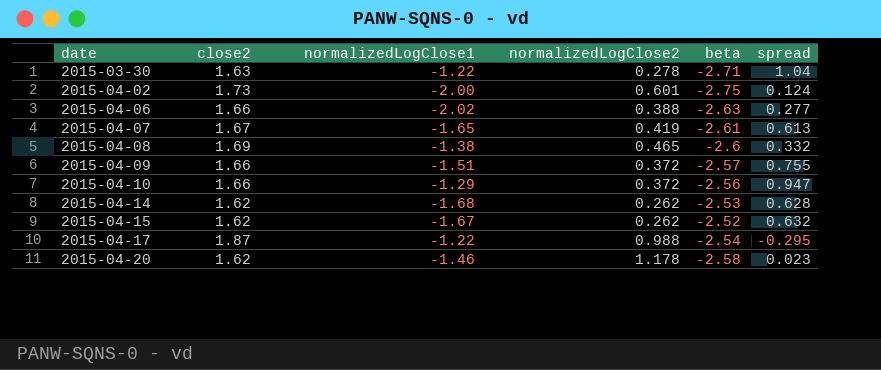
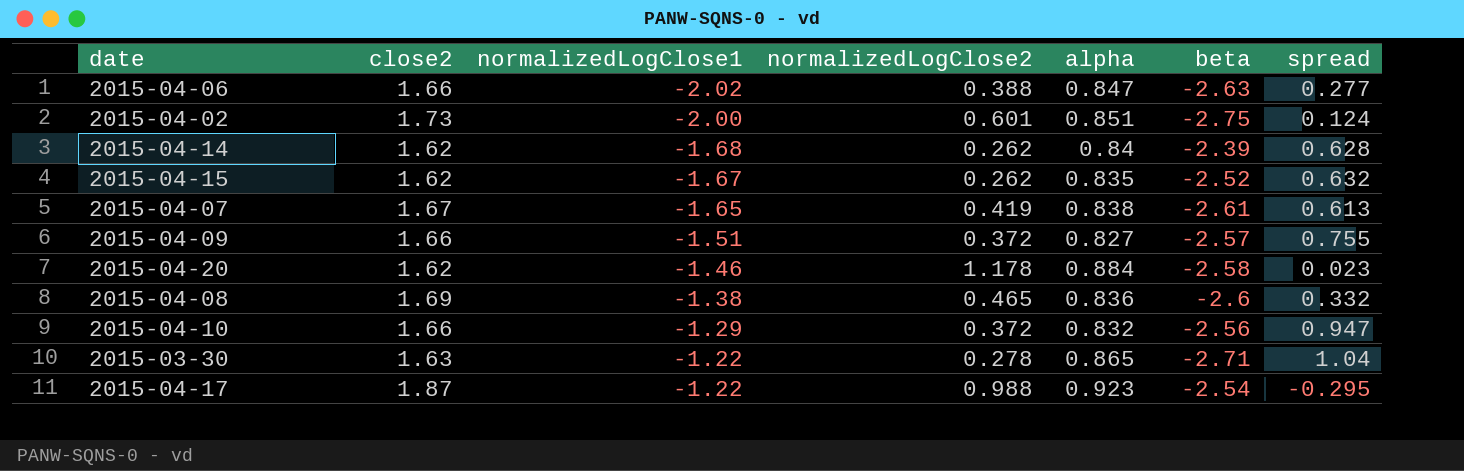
row order: date ascending -> normalizedLogClose1 ascending
column alpha | position: none -> 5
2015-04-14 | beta: -2.53 -> -2.39

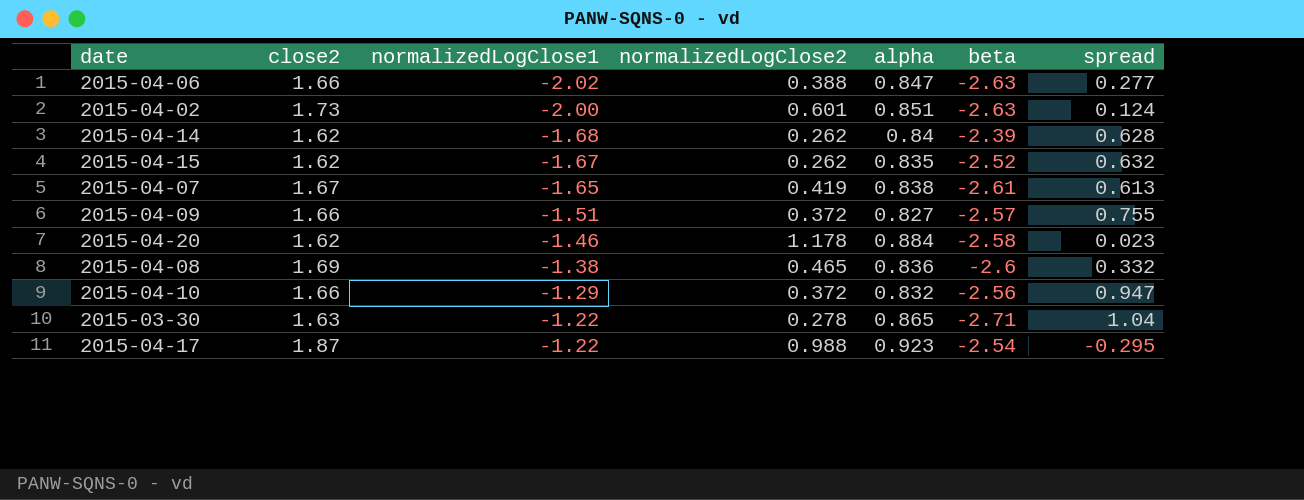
2015-04-02 | beta: -2.75 -> -2.63

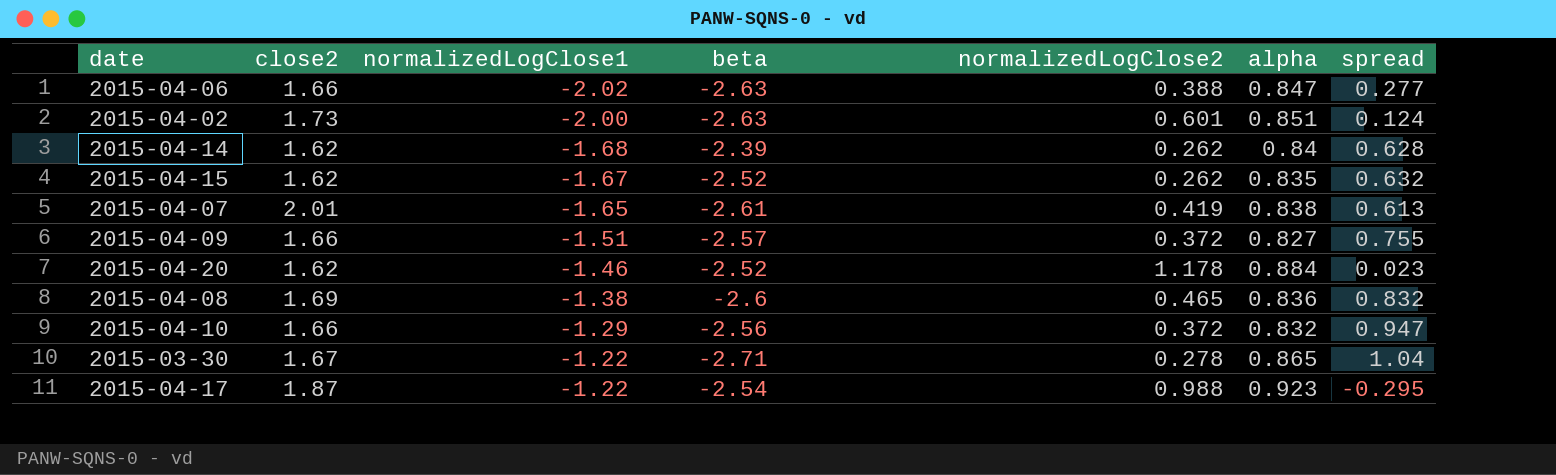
column beta | position: 6 -> 4
2015-04-07 | close2: 1.67 -> 2.01
2015-04-20 | beta: -2.58 -> -2.52
2015-04-08 | spread: 0.332 -> 0.832
2015-03-30 | close2: 1.63 -> 1.67

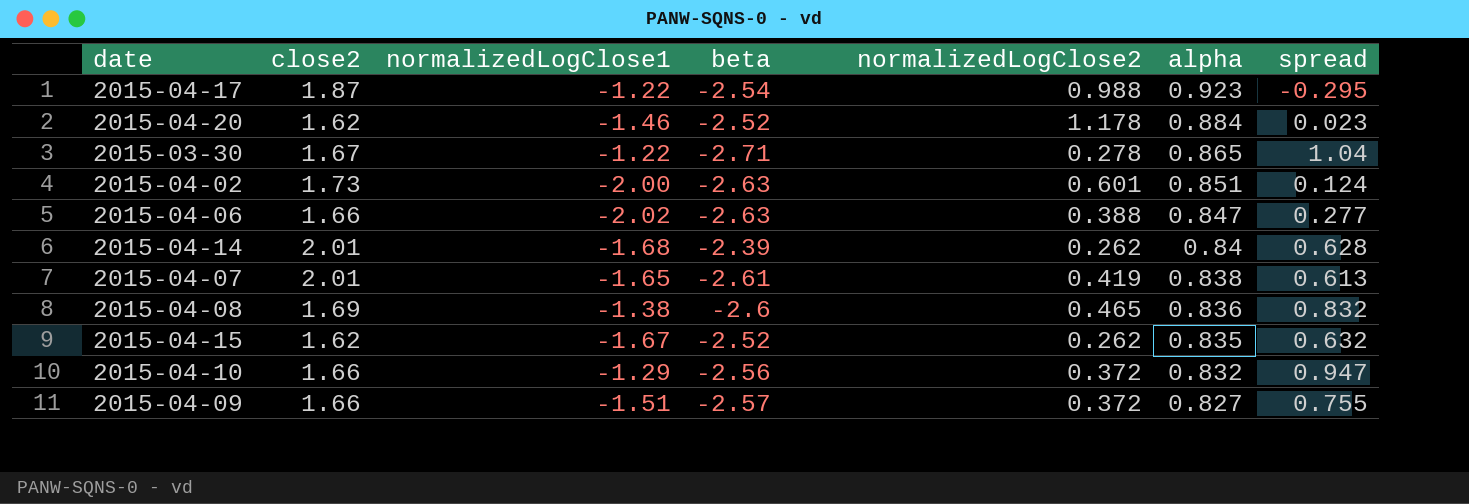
row order: normalizedLogClose1 ascending -> alpha descending
2015-04-14 | close2: 1.62 -> 2.01

